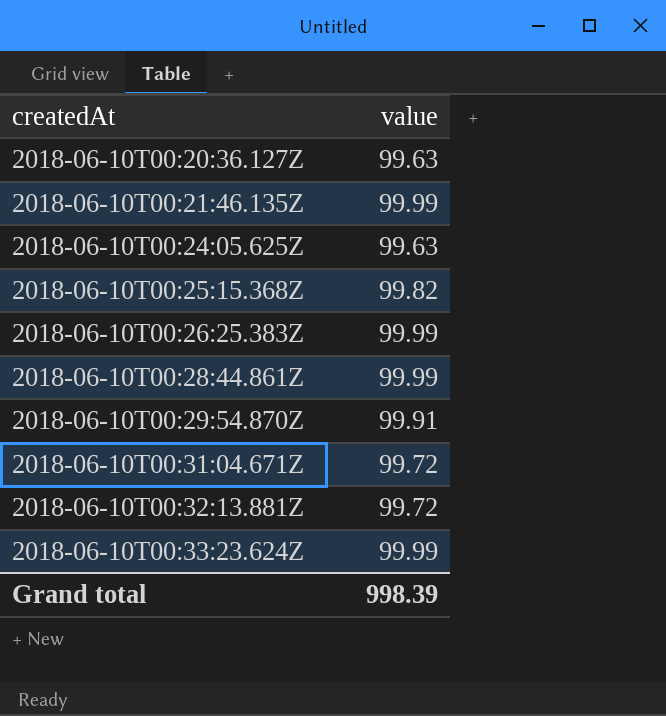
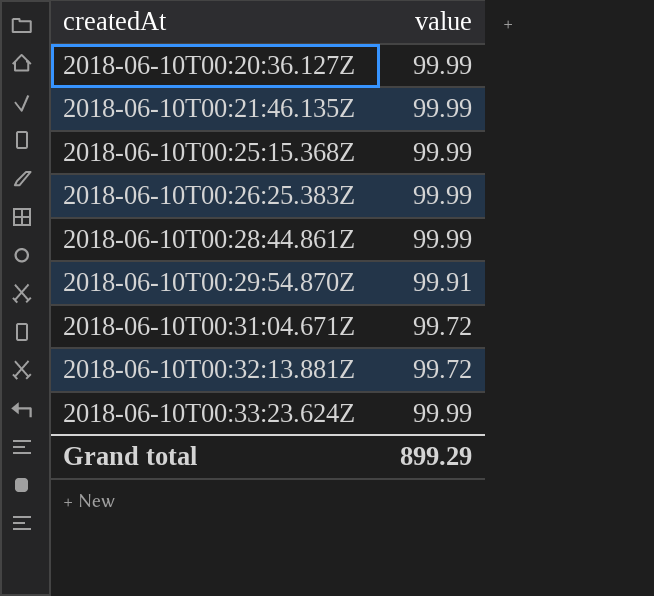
row 2018-06-10T00:24:05.625Z: 99.63 -> none
2018-06-10T00:20:36.127Z | value: 99.63 -> 99.99
2018-06-10T00:25:15.368Z | value: 99.82 -> 99.99
Grand total | value: 998.39 -> 899.29

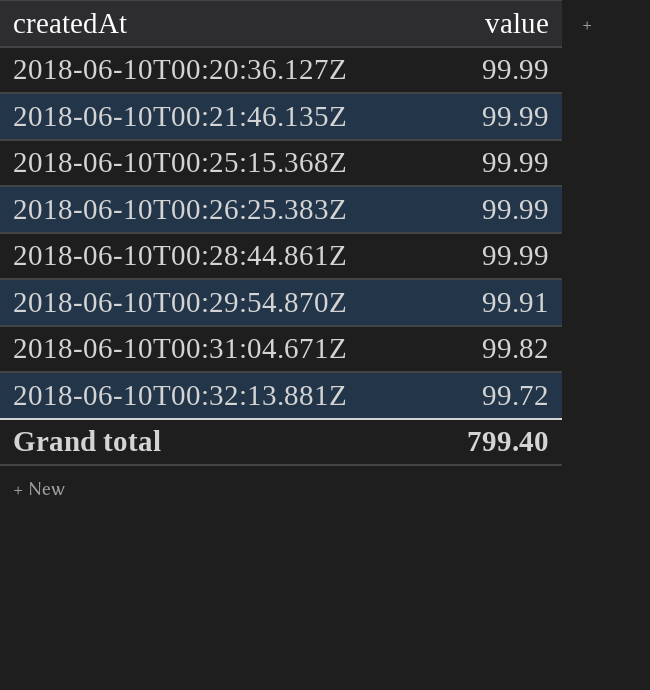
row 2018-06-10T00:33:23.624Z: 99.99 -> none
2018-06-10T00:31:04.671Z | value: 99.72 -> 99.82
Grand total | value: 899.29 -> 799.40

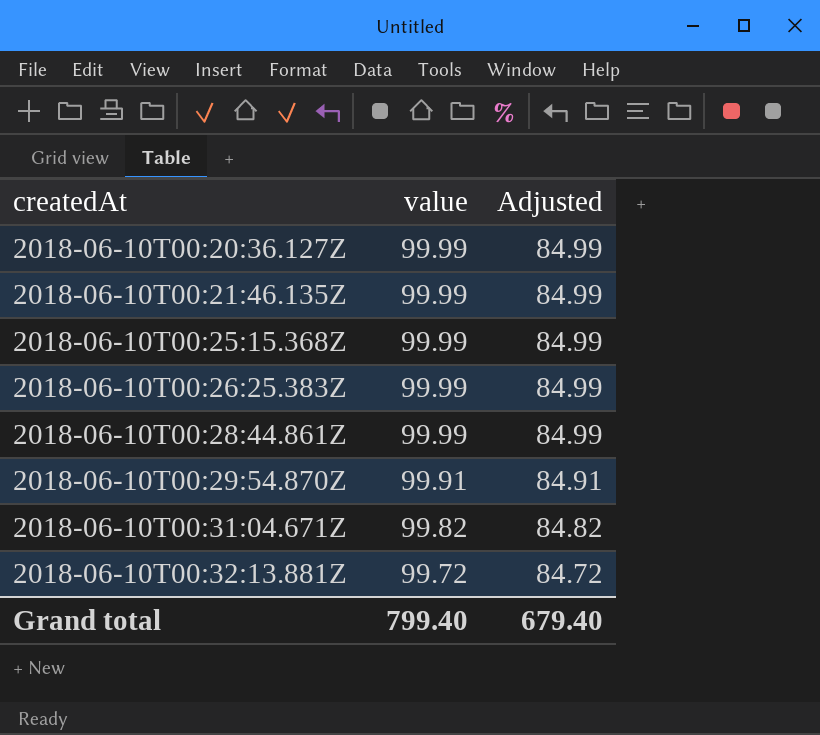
column Adjusted | formula: none -> [value] - 15

